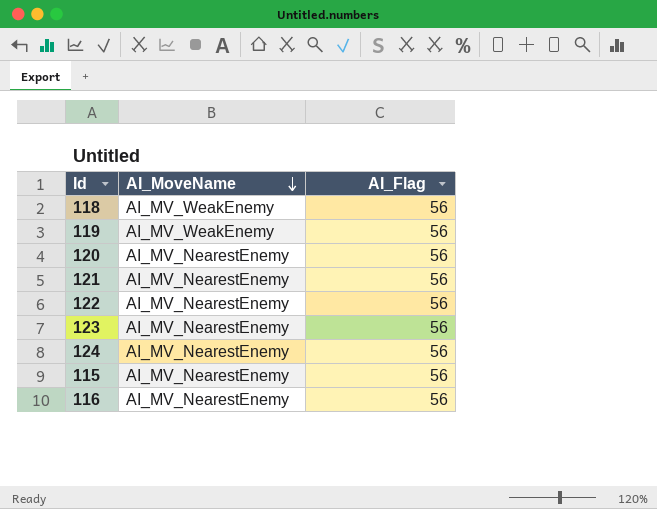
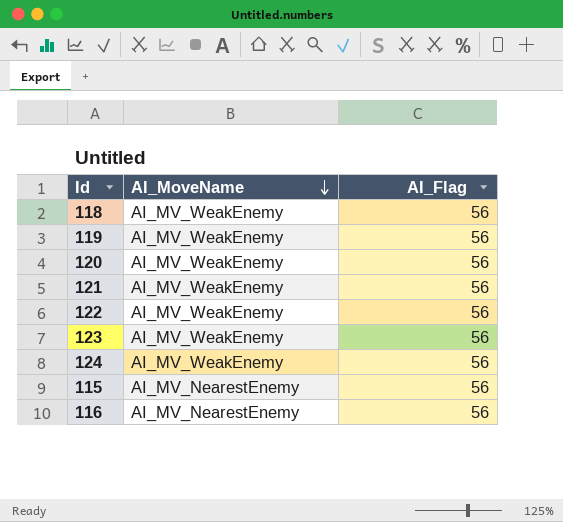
120 | AI_MoveName: AI_MV_NearestEnemy -> AI_MV_WeakEnemy
121 | AI_MoveName: AI_MV_NearestEnemy -> AI_MV_WeakEnemy
122 | AI_MoveName: AI_MV_NearestEnemy -> AI_MV_WeakEnemy
123 | AI_MoveName: AI_MV_NearestEnemy -> AI_MV_WeakEnemy
124 | AI_MoveName: AI_MV_NearestEnemy -> AI_MV_WeakEnemy

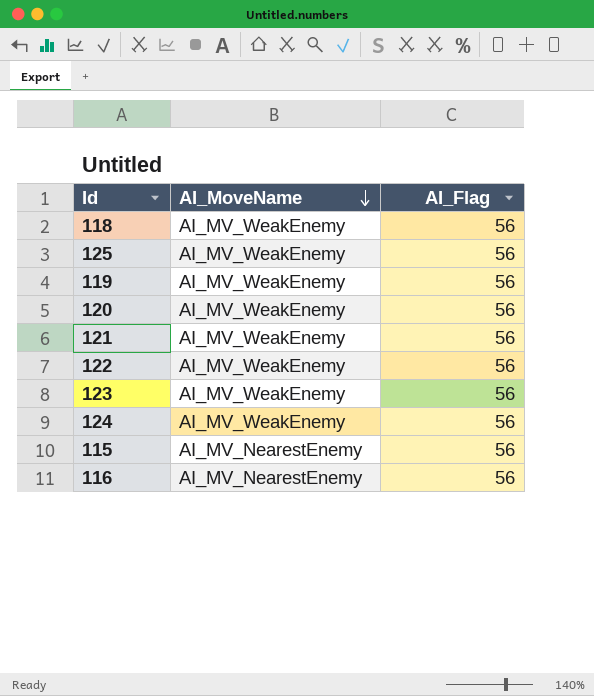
row 125: none -> AI_MV_WeakEnemy | 56

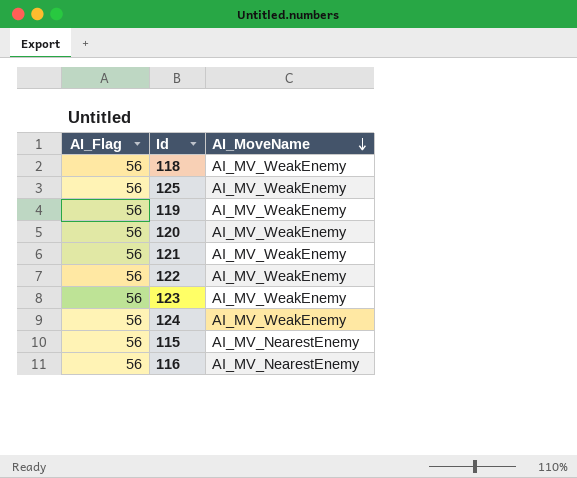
column AI_Flag | position: 3 -> 1

